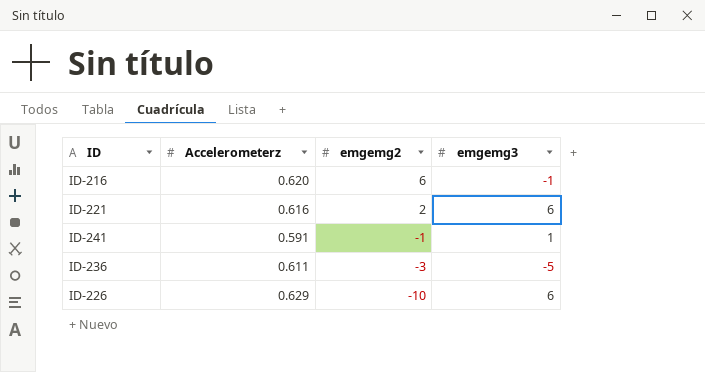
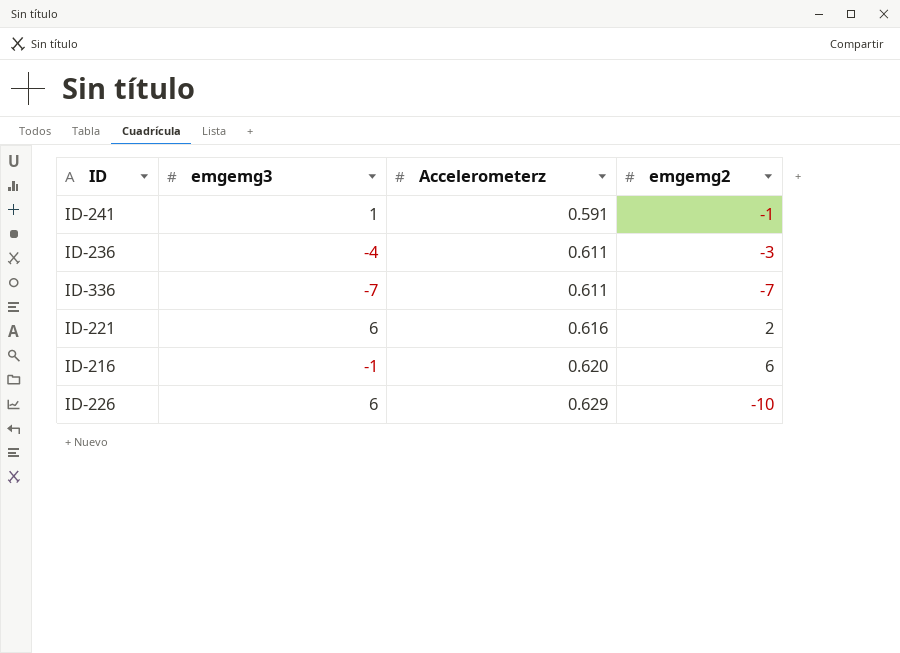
row order: emgemg2 descending -> Accelerometerz ascending
column emgemg3 | position: 4 -> 2
ID-236 | emgemg3: -5 -> -4
row ID-336: none -> -7 | 0.611 | -7

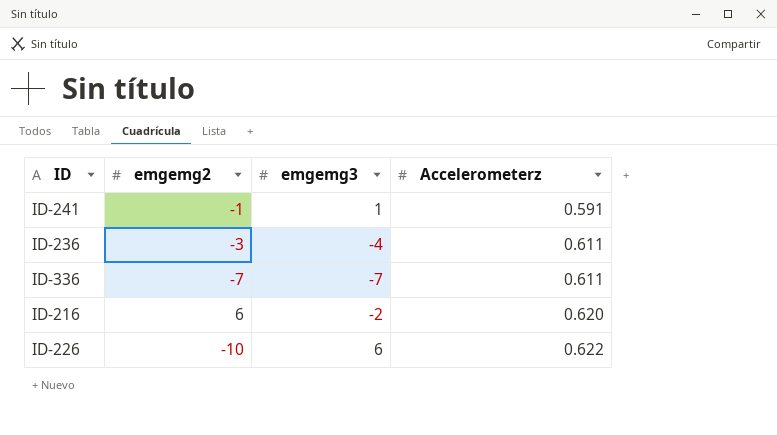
column emgemg2 | position: 4 -> 2
row ID-221: 6 | 0.616 | 2 -> none
ID-216 | emgemg3: -1 -> -2
ID-226 | Accelerometerz: 0.629 -> 0.622

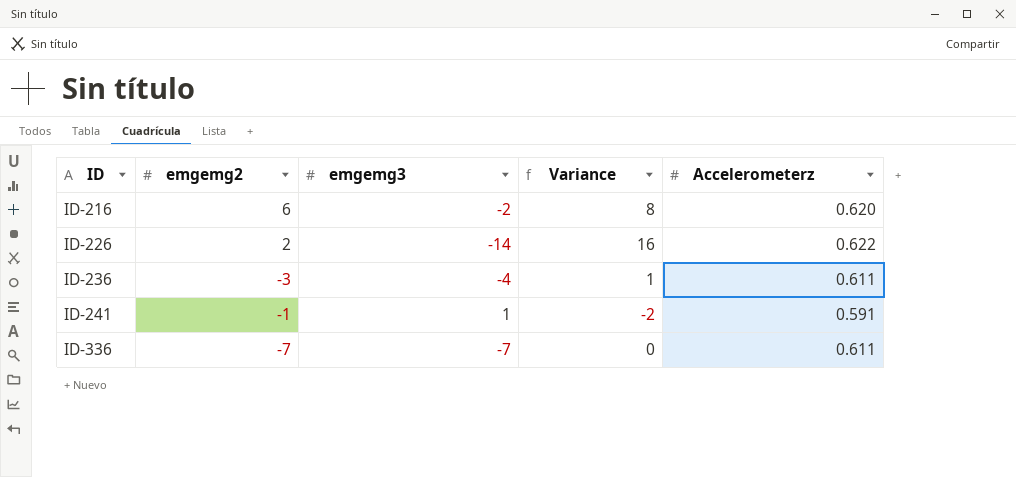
row order: Accelerometerz ascending -> ID ascending
column Variance | formula: none -> [emgemg2] - [emgemg3]
ID-226 | emgemg2: -10 -> 2
ID-226 | emgemg3: 6 -> -14

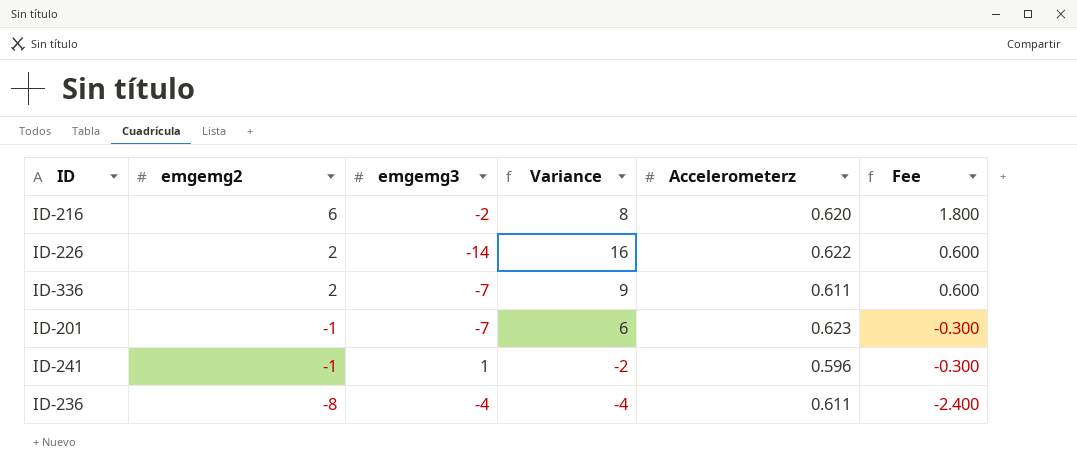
row order: ID ascending -> emgemg2 descending
column Fee | formula: none -> [emgemg2] * 0.3
ID-336 | emgemg2: -7 -> 2
ID-336 | Variance: 0 -> 9
row ID-201: none -> -1 | -7 | 6 | 0.623 | -0.300
ID-241 | Accelerometerz: 0.591 -> 0.596
ID-236 | emgemg2: -3 -> -8
ID-236 | Variance: 1 -> -4

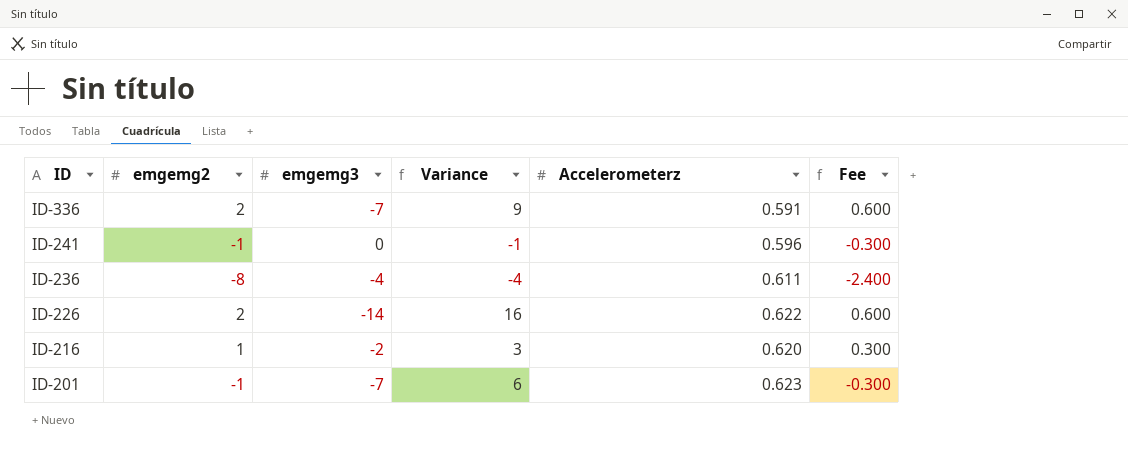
row order: emgemg2 descending -> ID descending
ID-336 | Accelerometerz: 0.611 -> 0.591
ID-241 | emgemg3: 1 -> 0
ID-241 | Variance: -2 -> -1
ID-216 | emgemg2: 6 -> 1
ID-216 | Variance: 8 -> 3
ID-216 | Fee: 1.800 -> 0.300

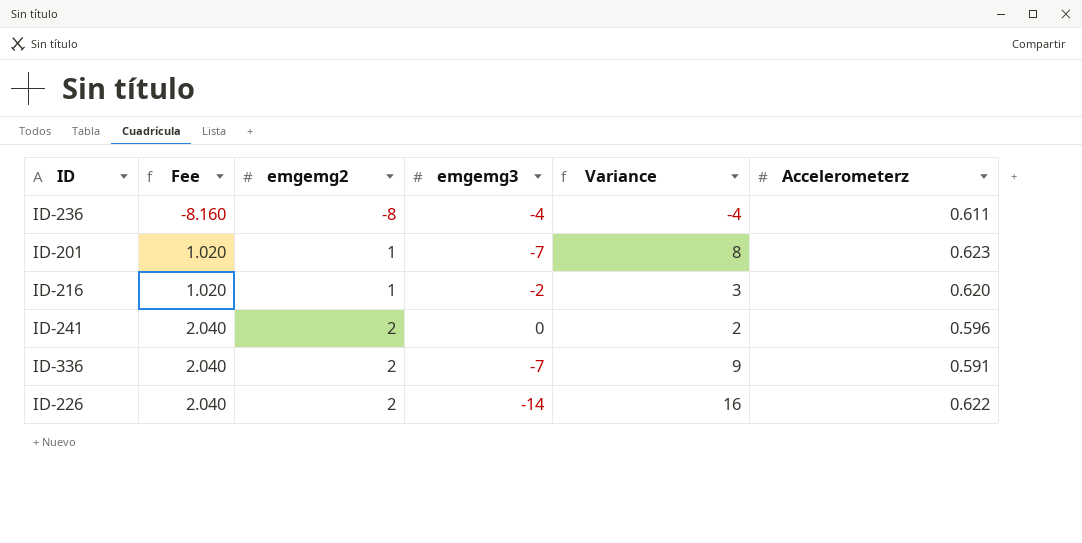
row order: ID descending -> Fee ascending
column Fee | formula: [emgemg2] * 0.3 -> [emgemg2] * 1.02
column Fee | position: 6 -> 2
ID-201 | emgemg2: -1 -> 1
ID-201 | Variance: 6 -> 8
ID-241 | emgemg2: -1 -> 2
ID-241 | Variance: -1 -> 2

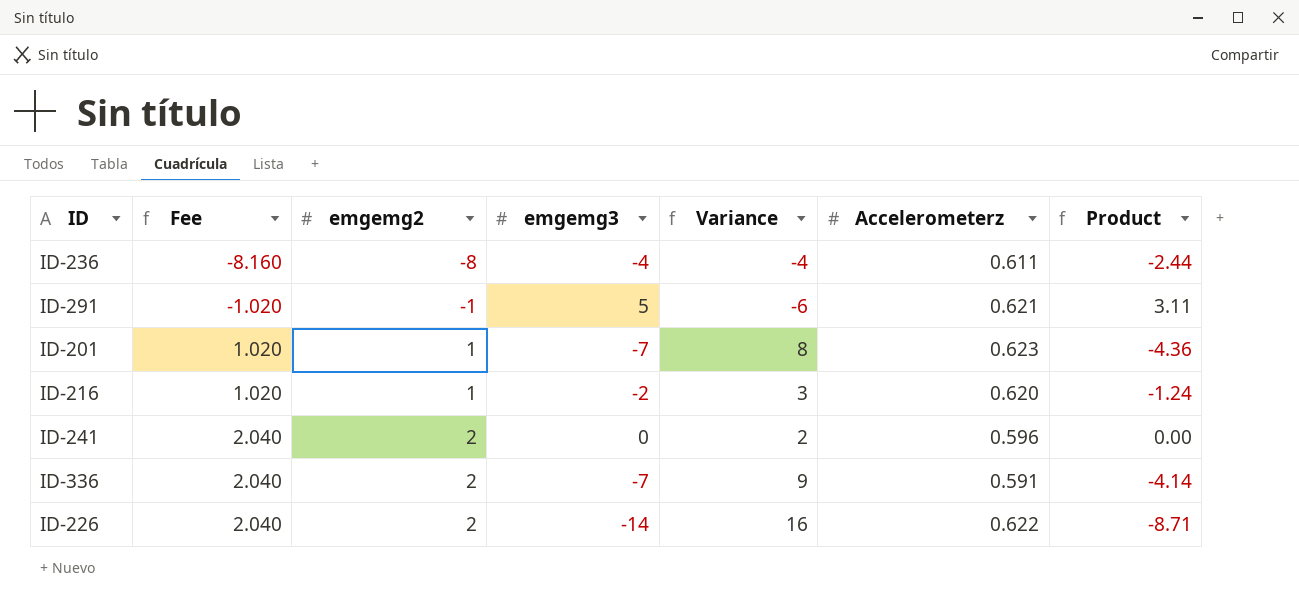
column Product | formula: none -> [emgemg3] * [Accelerometerz]
row ID-291: none -> -1.020 | -1 | 5 | -6 | 0.621 | 3.11

